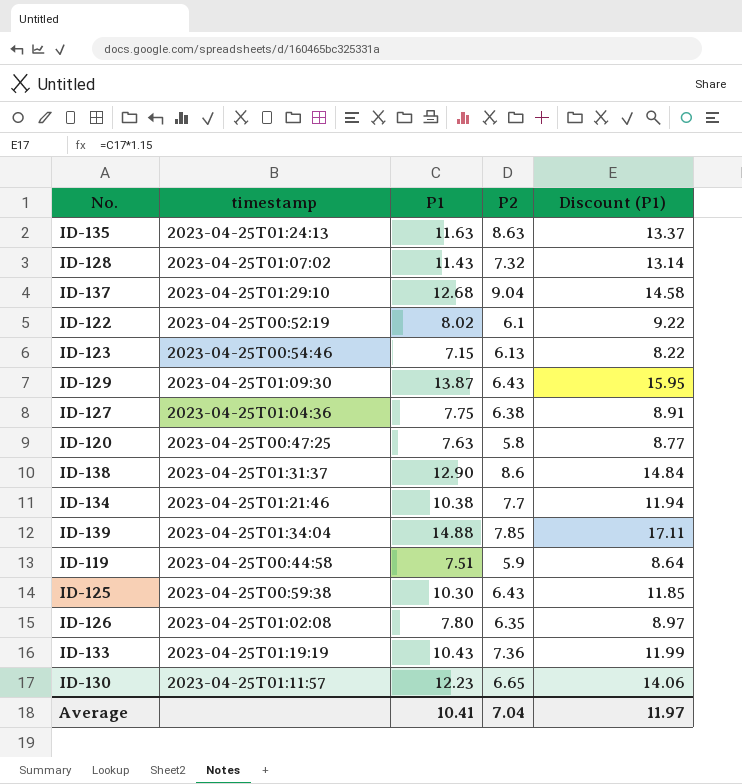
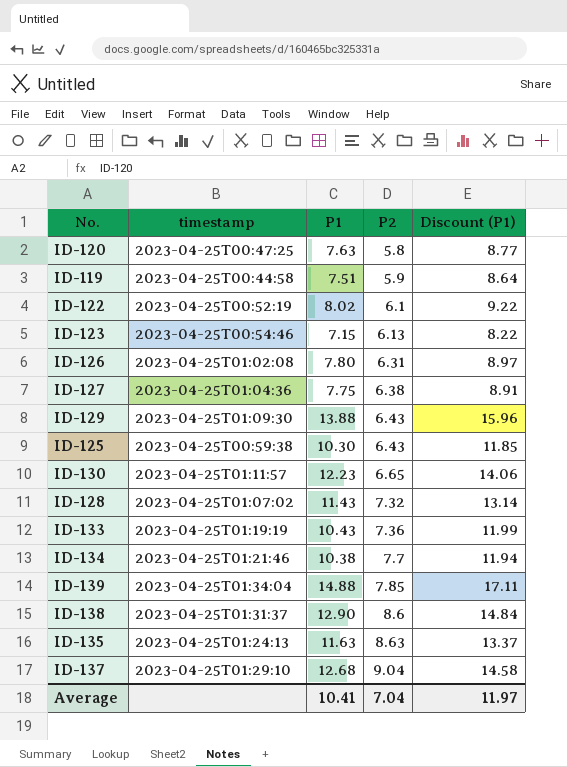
row order: none -> P2 ascending
ID-126 | P2: 6.35 -> 6.31
ID-129 | P1: 13.87 -> 13.88
ID-129 | Discount (P1): 15.95 -> 15.96

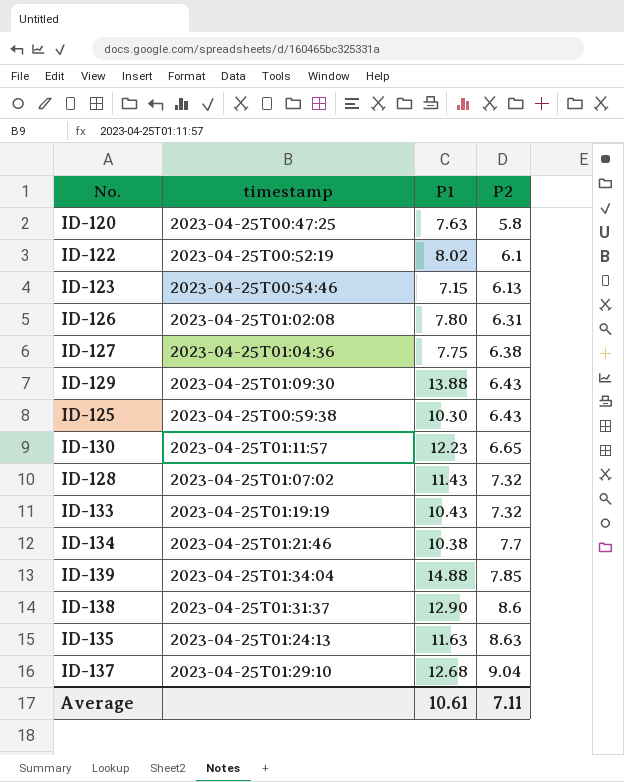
column Discount (P1) | formula: [P1] * 1.15 -> none
row ID-119: 2023-04-25T00:44:58 | 7.51 | 5.9 | 8.64 -> none
ID-133 | P2: 7.36 -> 7.32
Average | P1: 10.41 -> 10.61
Average | P2: 7.04 -> 7.11

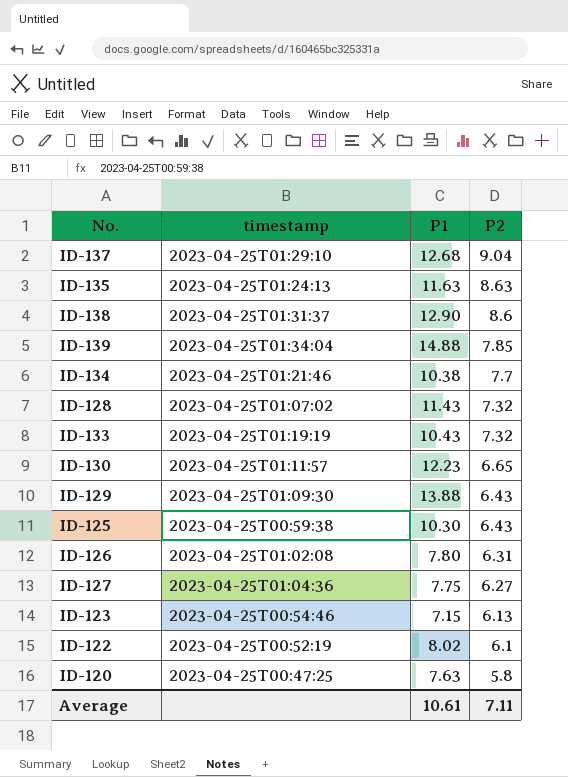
row order: P2 ascending -> P2 descending
ID-127 | P2: 6.38 -> 6.27

